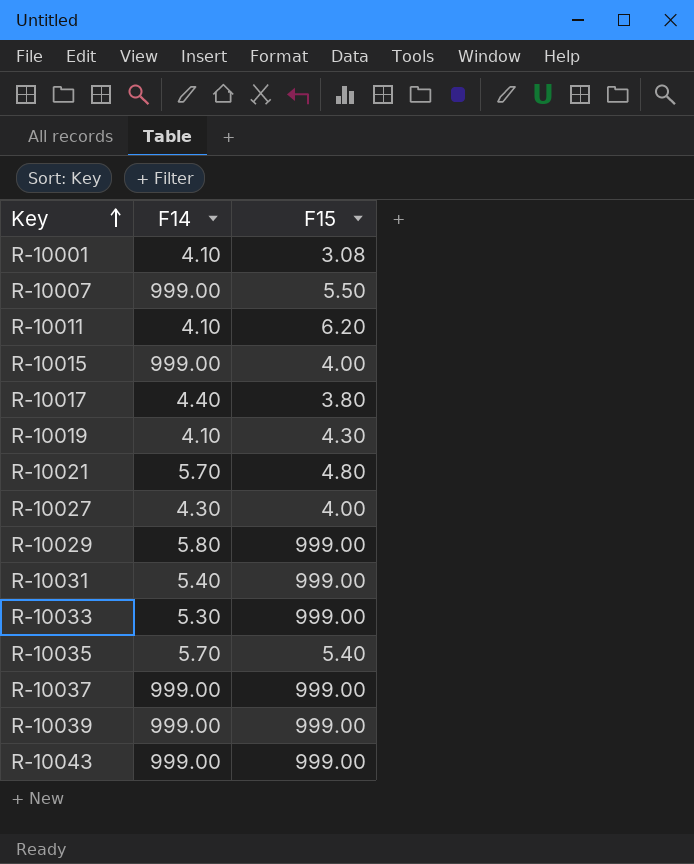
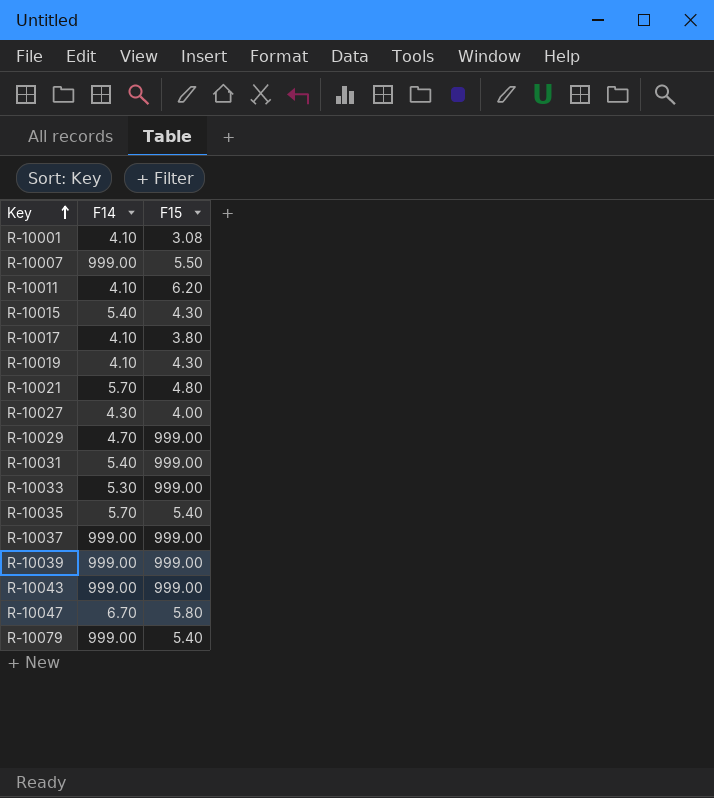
R-10015 | F14: 999.00 -> 5.40
R-10015 | F15: 4.00 -> 4.30
R-10017 | F14: 4.40 -> 4.10
R-10029 | F14: 5.80 -> 4.70
row R-10047: none -> 6.70 | 5.80
row R-10079: none -> 999.00 | 5.40

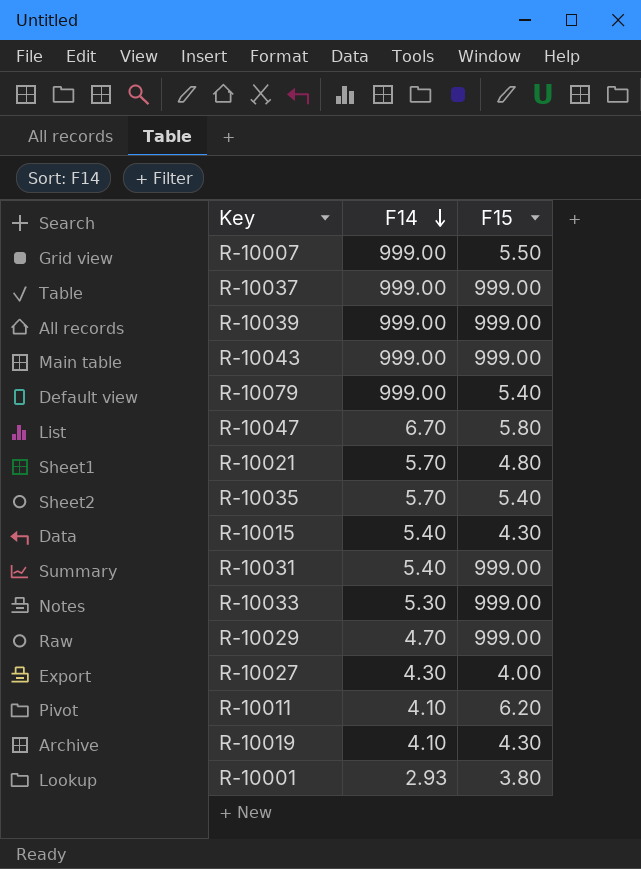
row order: Key ascending -> F14 descending
row R-10017: 4.10 | 3.80 -> none
R-10001 | F14: 4.10 -> 2.93
R-10001 | F15: 3.08 -> 3.80

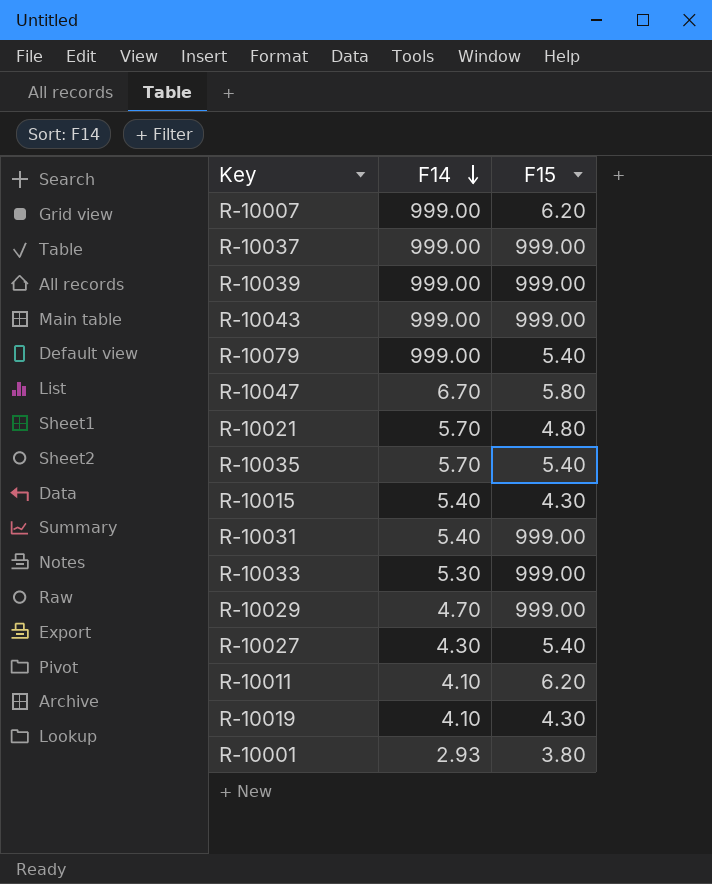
R-10007 | F15: 5.50 -> 6.20
R-10027 | F15: 4.00 -> 5.40

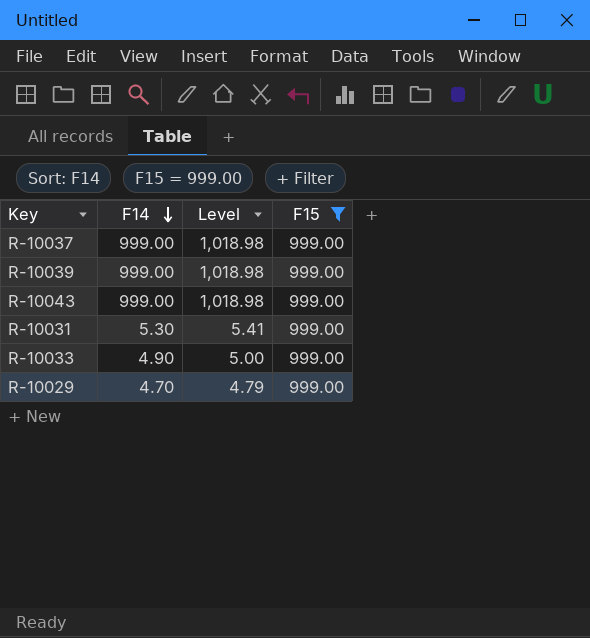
filter: none -> F15 = 999.00
column Level | formula: none -> [F14] * 1.02
R-10031 | F14: 5.40 -> 5.30
R-10033 | F14: 5.30 -> 4.90

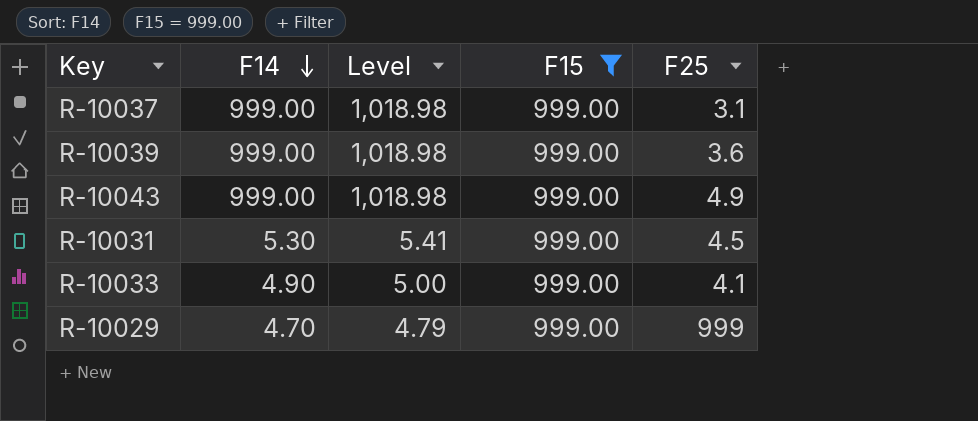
column F25 | position: none -> 5

